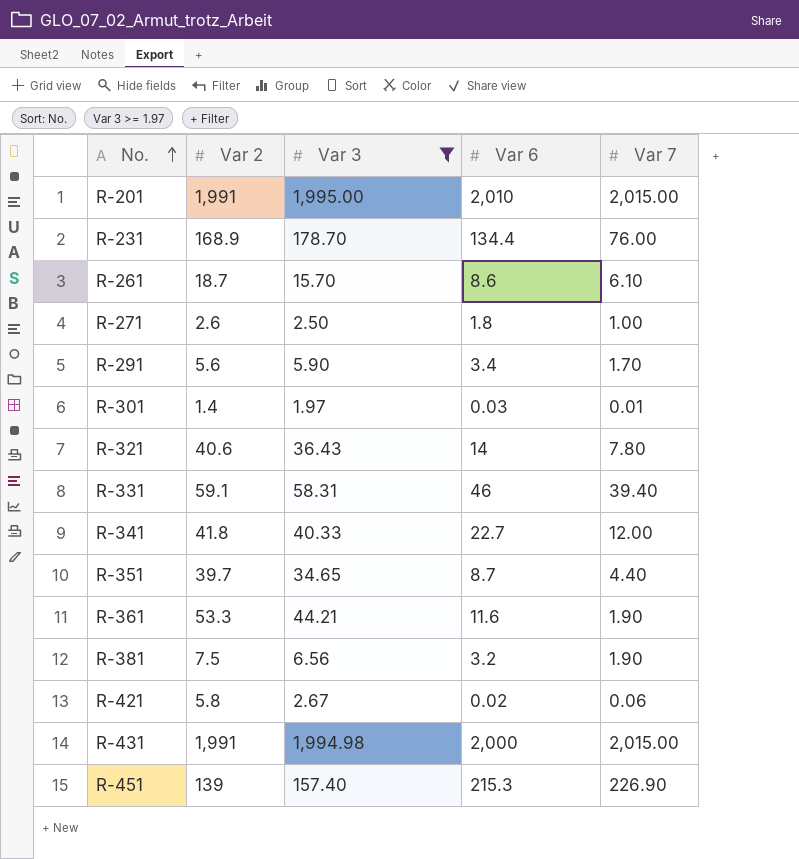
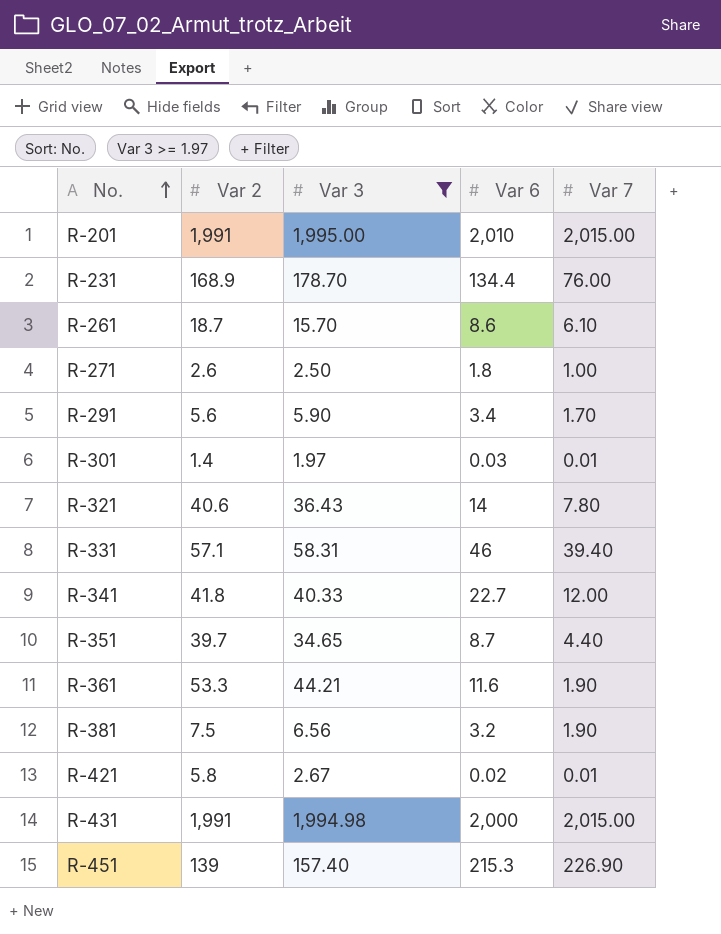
R-331 | Var 2: 59.1 -> 57.1
R-421 | Var 7: 0.06 -> 0.01

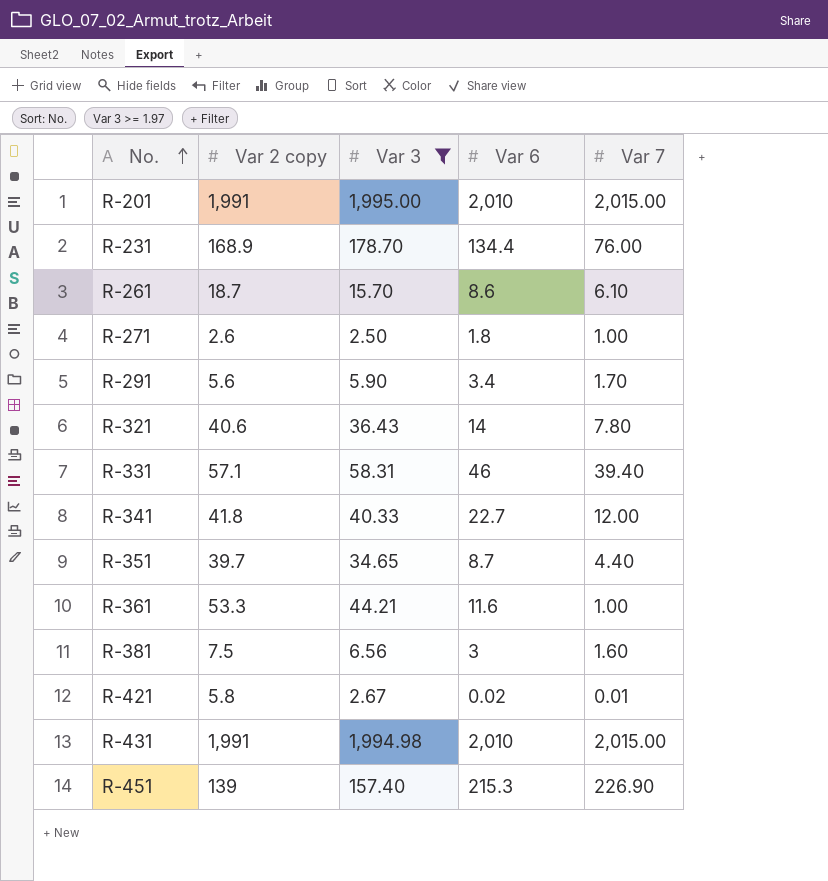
column name: Var 2 -> Var 2 copy
row R-301: 1.4 | 1.97 | 0.03 | 0.01 -> none
R-361 | Var 7: 1.90 -> 1.00
R-381 | Var 6: 3.2 -> 3
R-381 | Var 7: 1.90 -> 1.60
R-431 | Var 6: 2,000 -> 2,010

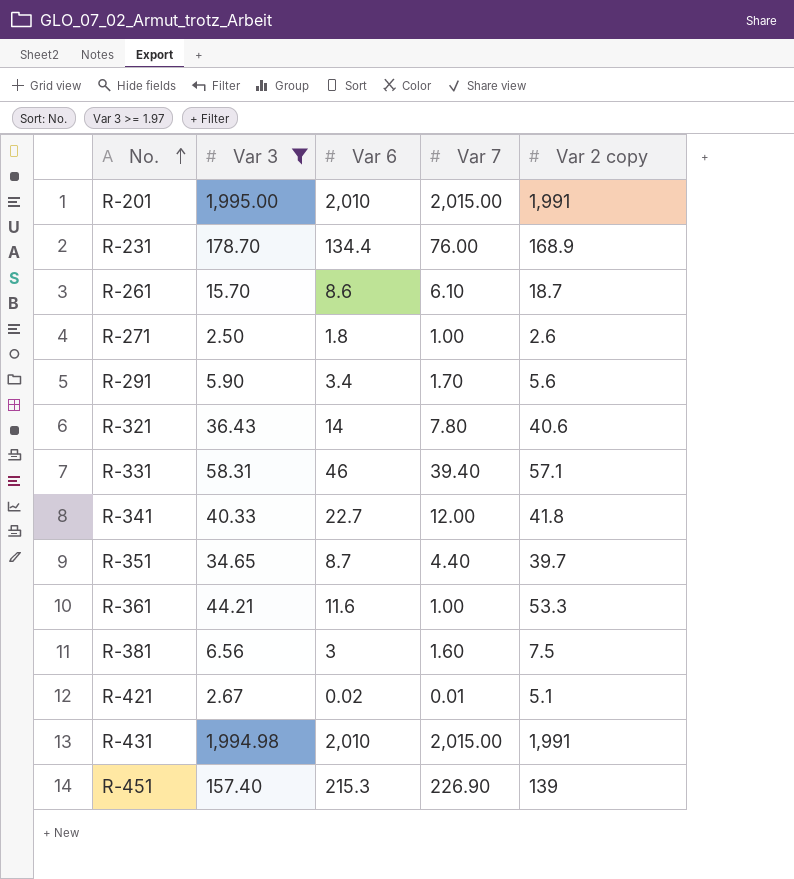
column Var 2 copy | position: 2 -> 5
R-421 | Var 2 copy: 5.8 -> 5.1

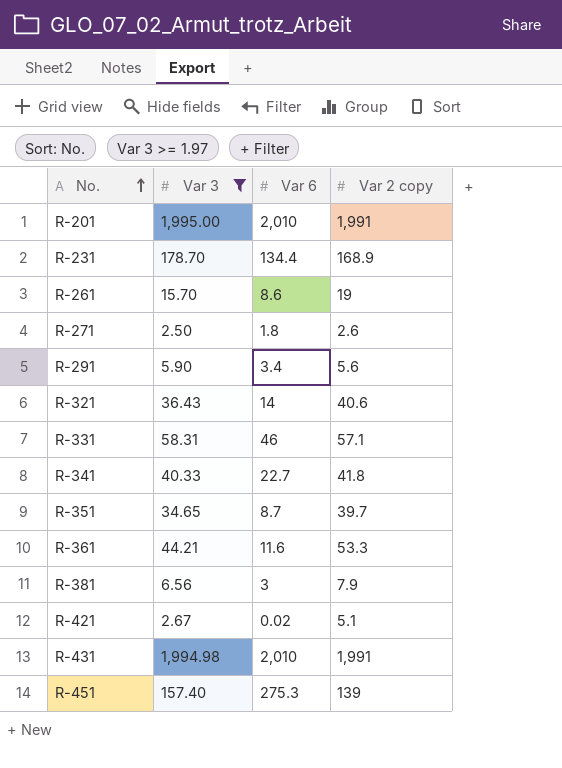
column Var 7 | position: 4 -> none
R-261 | Var 2 copy: 18.7 -> 19
R-381 | Var 2 copy: 7.5 -> 7.9
R-451 | Var 6: 215.3 -> 275.3

